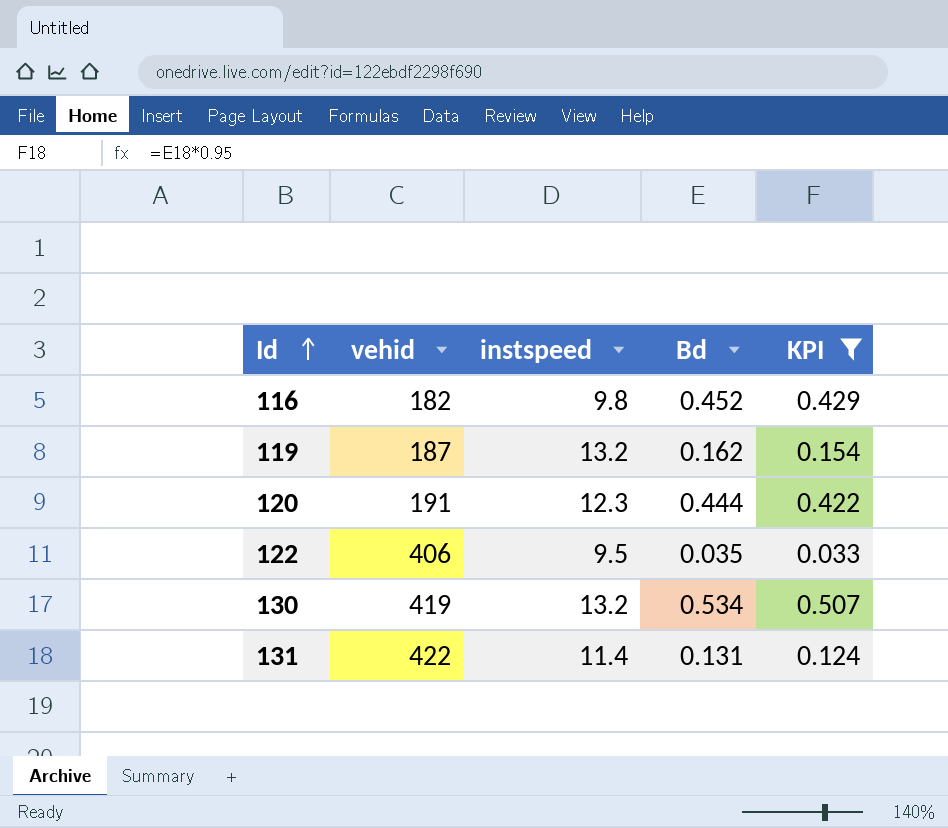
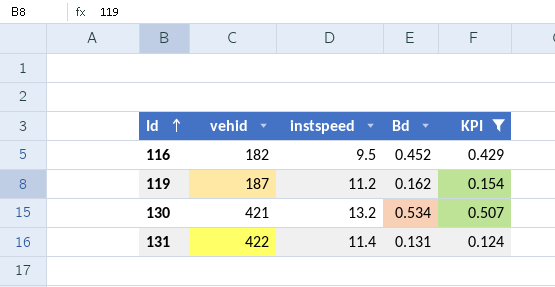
row 120: 191 | 12.3 | 0.444 | 0.422 -> none
row 122: 406 | 9.5 | 0.035 | 0.033 -> none
116 | instspeed: 9.8 -> 9.5
119 | instspeed: 13.2 -> 11.2
130 | vehid: 419 -> 421

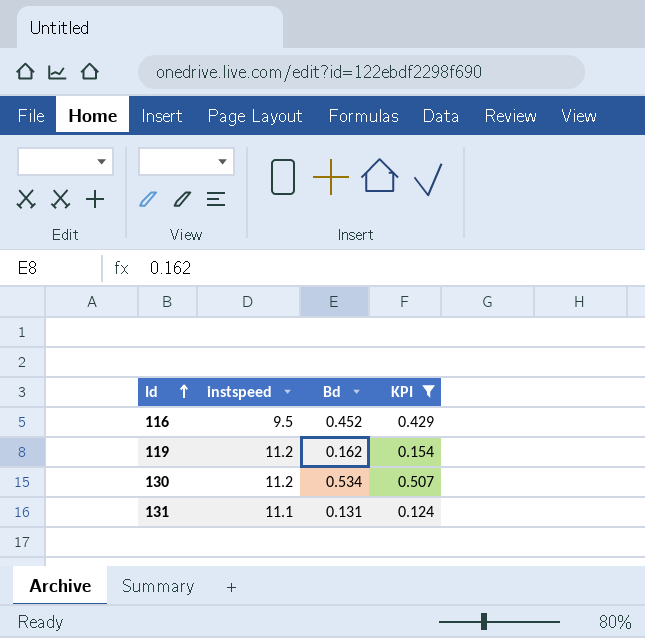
column vehid | position: 2 -> none
130 | instspeed: 13.2 -> 11.2
131 | instspeed: 11.4 -> 11.1

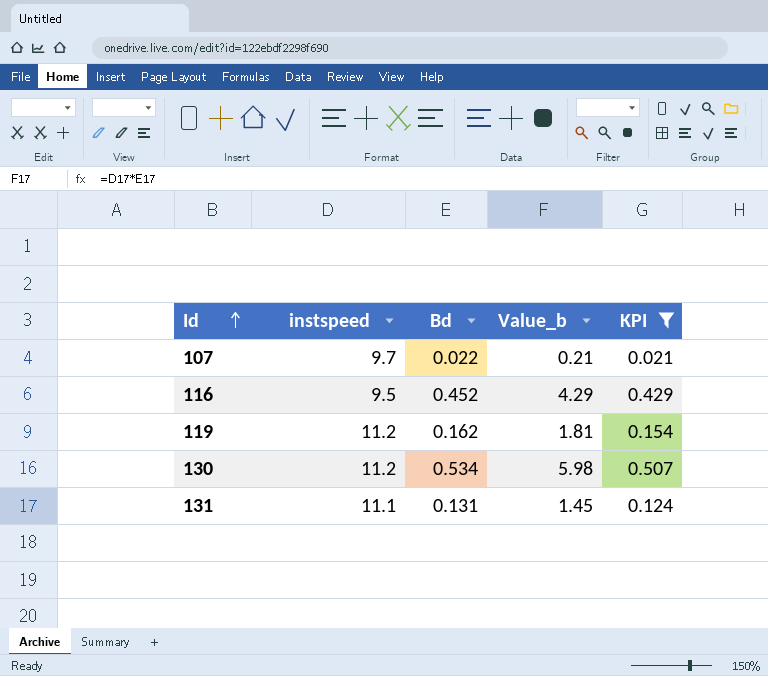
column Value_b | formula: none -> [instspeed] * [Bd]
row 107: none -> 9.7 | 0.022 | 0.21 | 0.021

